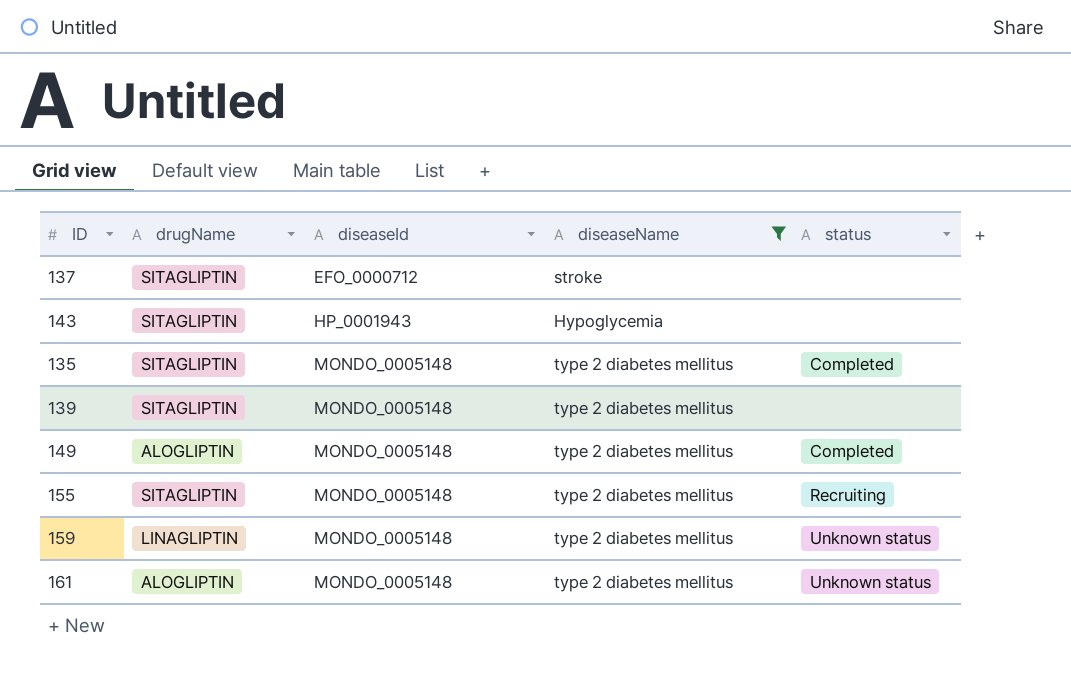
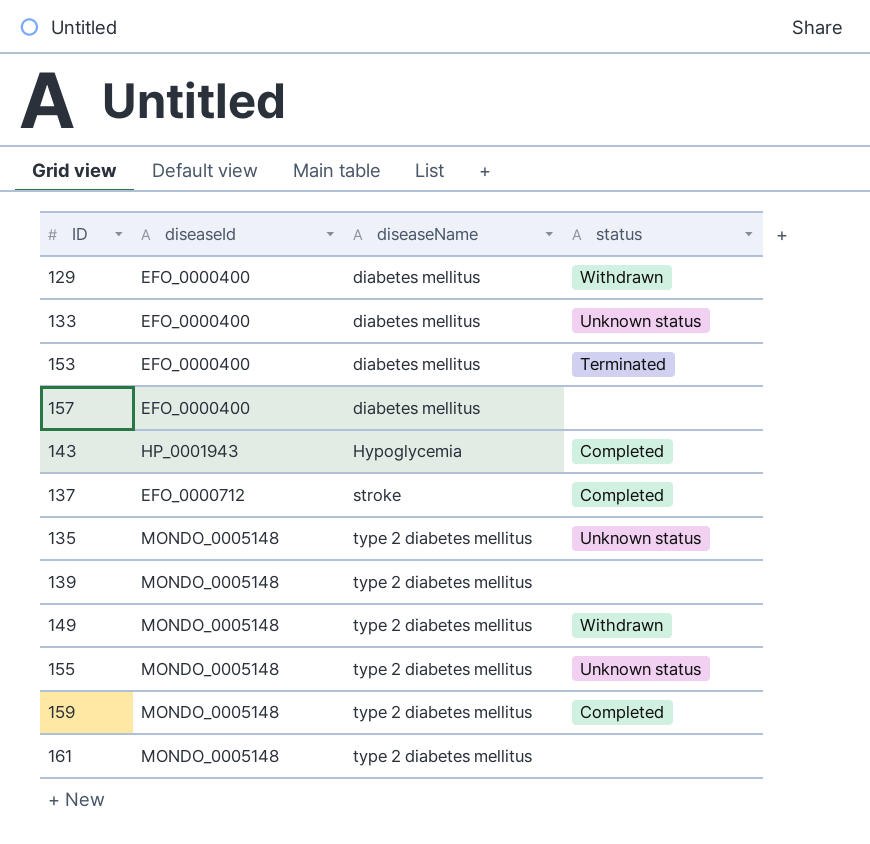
filter: diseaseName != diabetes mellitus -> none
row order: diseaseId ascending -> diseaseName ascending
column drugName | position: 2 -> none
143 | status: none -> Completed
137 | status: none -> Completed
135 | status: Completed -> Unknown status
149 | status: Completed -> Withdrawn
155 | status: Recruiting -> Unknown status
159 | status: Unknown status -> Completed
161 | status: Unknown status -> none

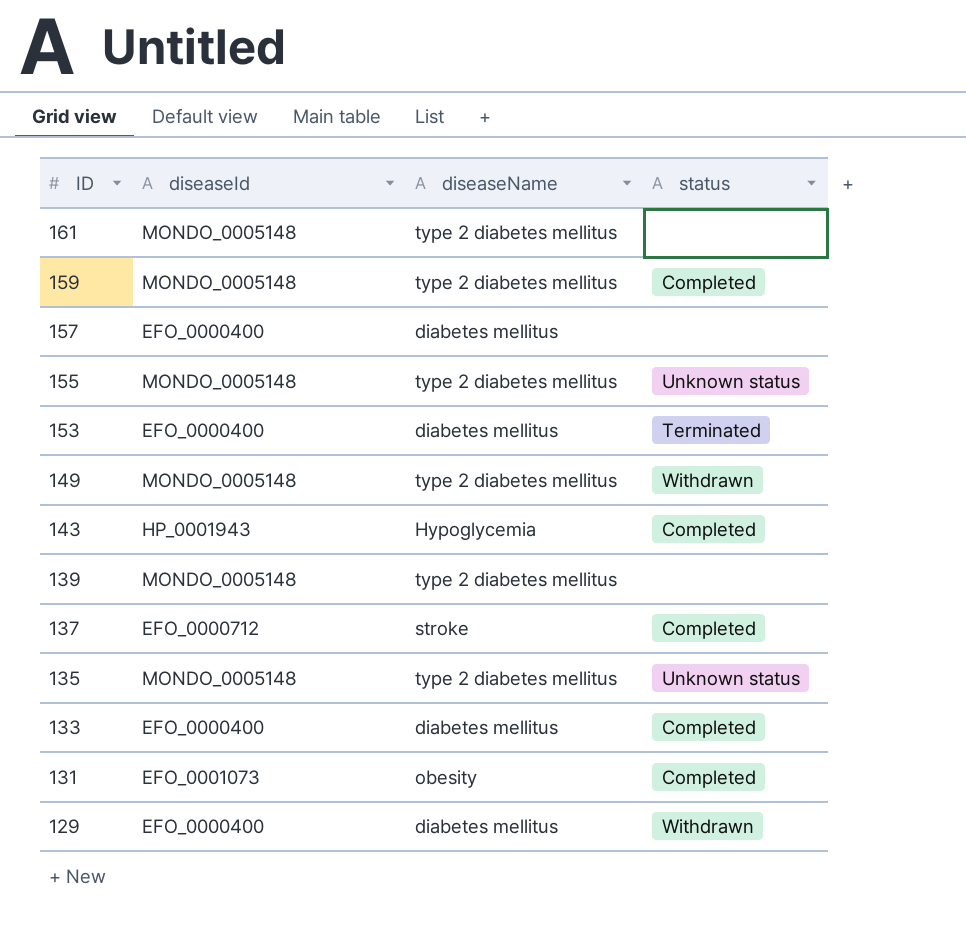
row order: diseaseName ascending -> ID descending
133 | status: Unknown status -> Completed
row 131: none -> EFO_0001073 | obesity | Completed

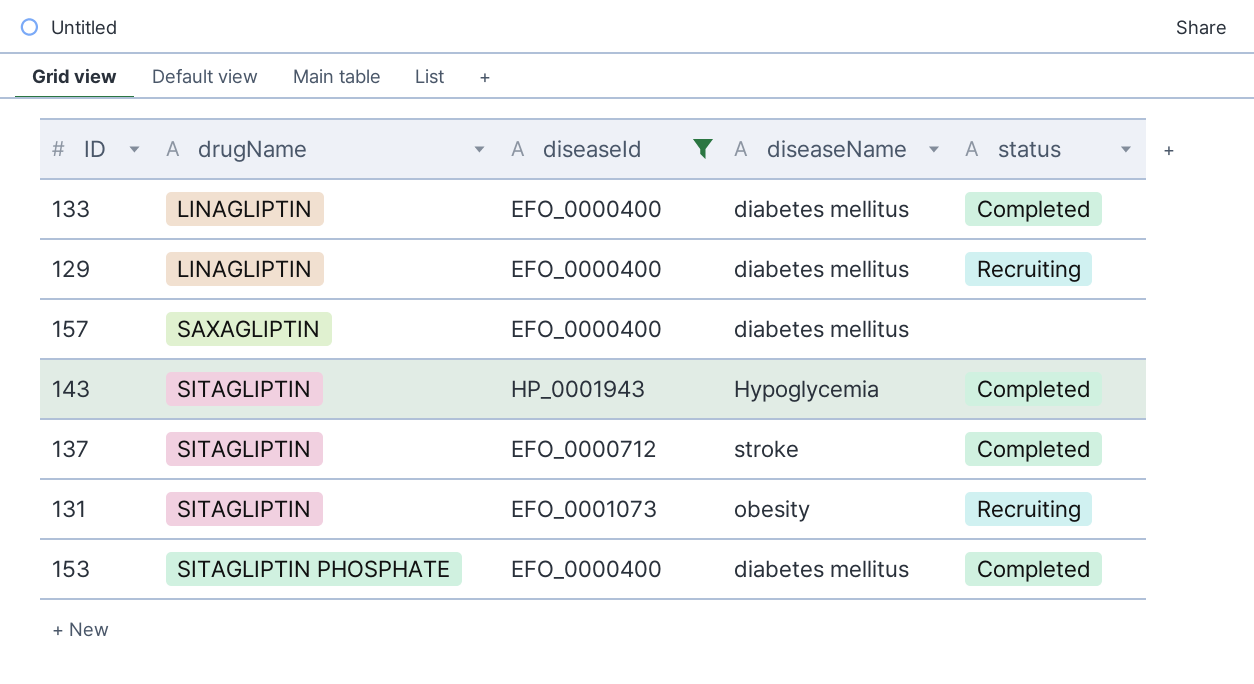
filter: none -> diseaseId != MONDO_0005148
row order: ID descending -> drugName ascending
column drugName | position: none -> 2
129 | status: Withdrawn -> Recruiting
131 | status: Completed -> Recruiting
153 | status: Terminated -> Completed

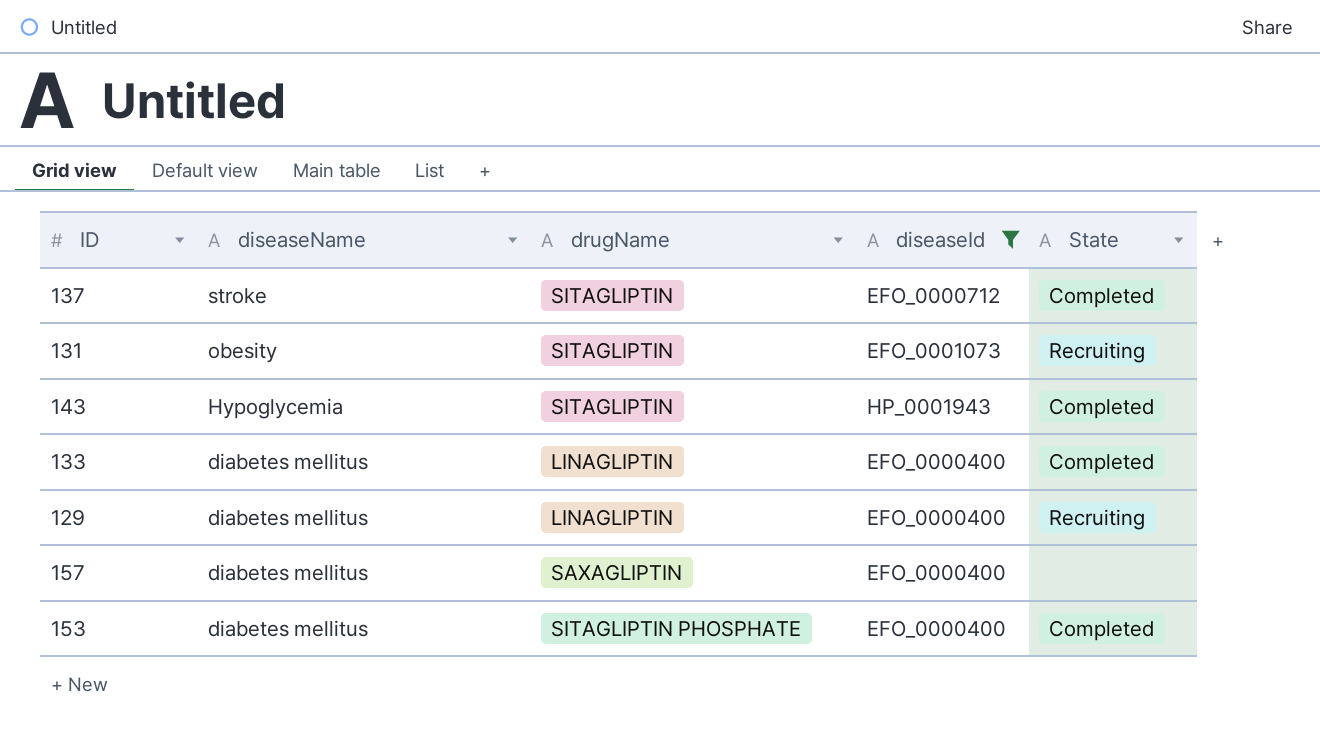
row order: drugName ascending -> diseaseName descending
column diseaseName | position: 4 -> 2
column name: status -> State

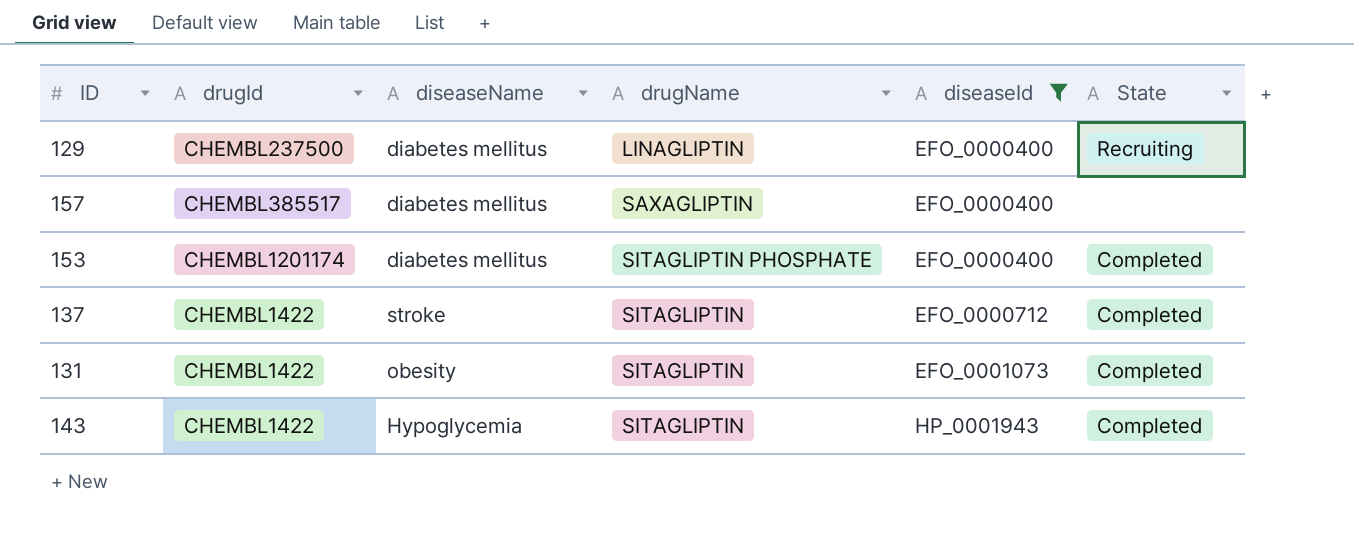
row order: diseaseName descending -> diseaseId ascending
column drugId | position: none -> 2
row 133: diabetes mellitus | LINAGLIPTIN | EFO_0000400 | Completed -> none
131 | State: Recruiting -> Completed

